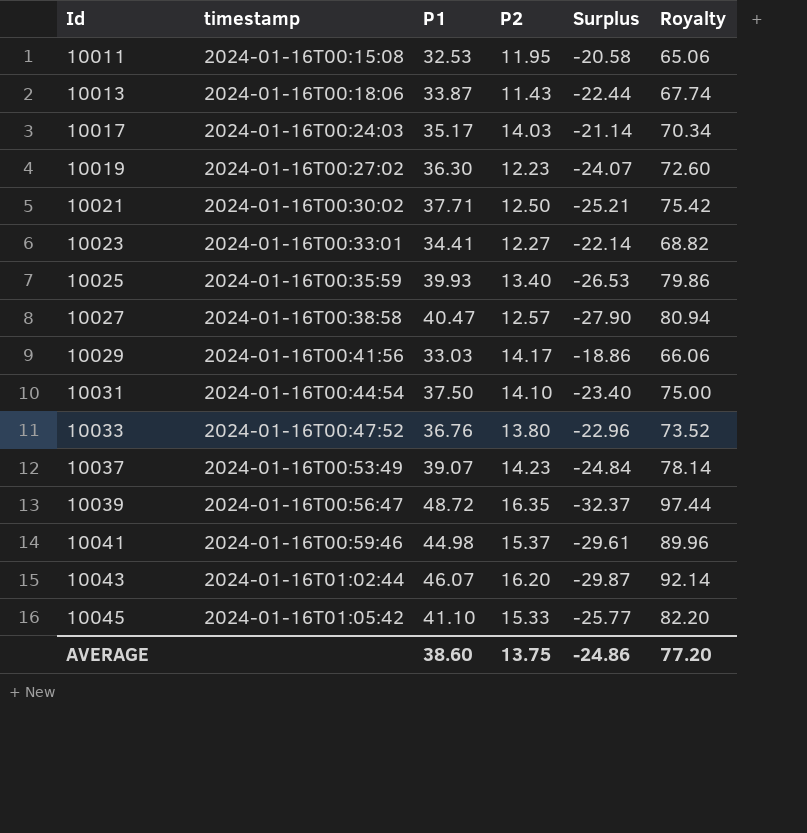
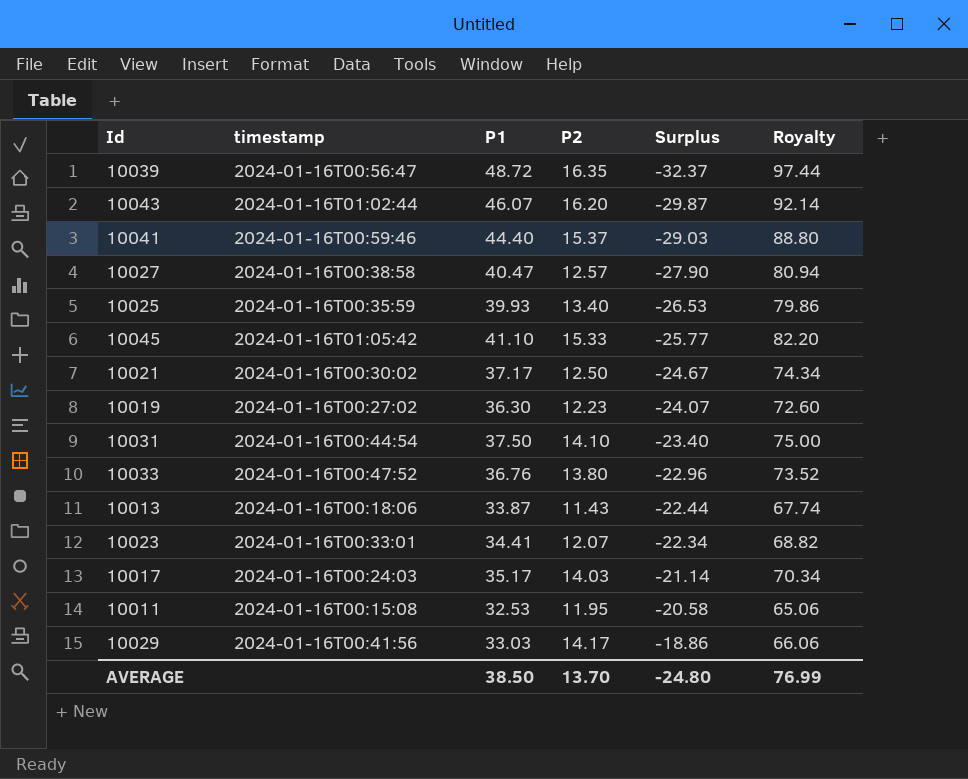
row order: Id ascending -> Surplus ascending
row 10037: 2024-01-16T00:53:49 | 39.07 | 14.23 | -24.84 | 78.14 -> none
10041 | P1: 44.98 -> 44.40
10041 | Surplus: -29.61 -> -29.03
10041 | Royalty: 89.96 -> 88.80
10021 | P1: 37.71 -> 37.17
10021 | Surplus: -25.21 -> -24.67
10021 | Royalty: 75.42 -> 74.34
10023 | P2: 12.27 -> 12.07
10023 | Surplus: -22.14 -> -22.34
AVERAGE | P1: 38.60 -> 38.50
AVERAGE | P2: 13.75 -> 13.70
AVERAGE | Surplus: -24.86 -> -24.80
AVERAGE | Royalty: 77.20 -> 76.99

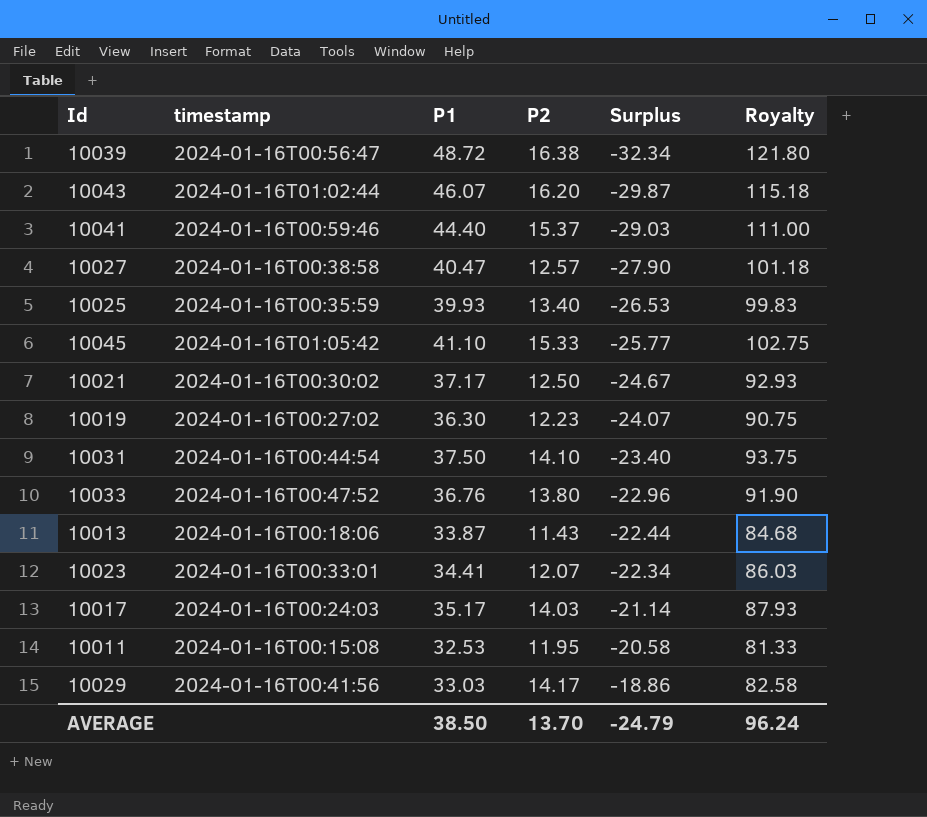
column Royalty | formula: [P1] * 2 -> [P1] * 2.5
10039 | P2: 16.35 -> 16.38
10039 | Surplus: -32.37 -> -32.34
AVERAGE | Surplus: -24.80 -> -24.79
AVERAGE | Royalty: 76.99 -> 96.24

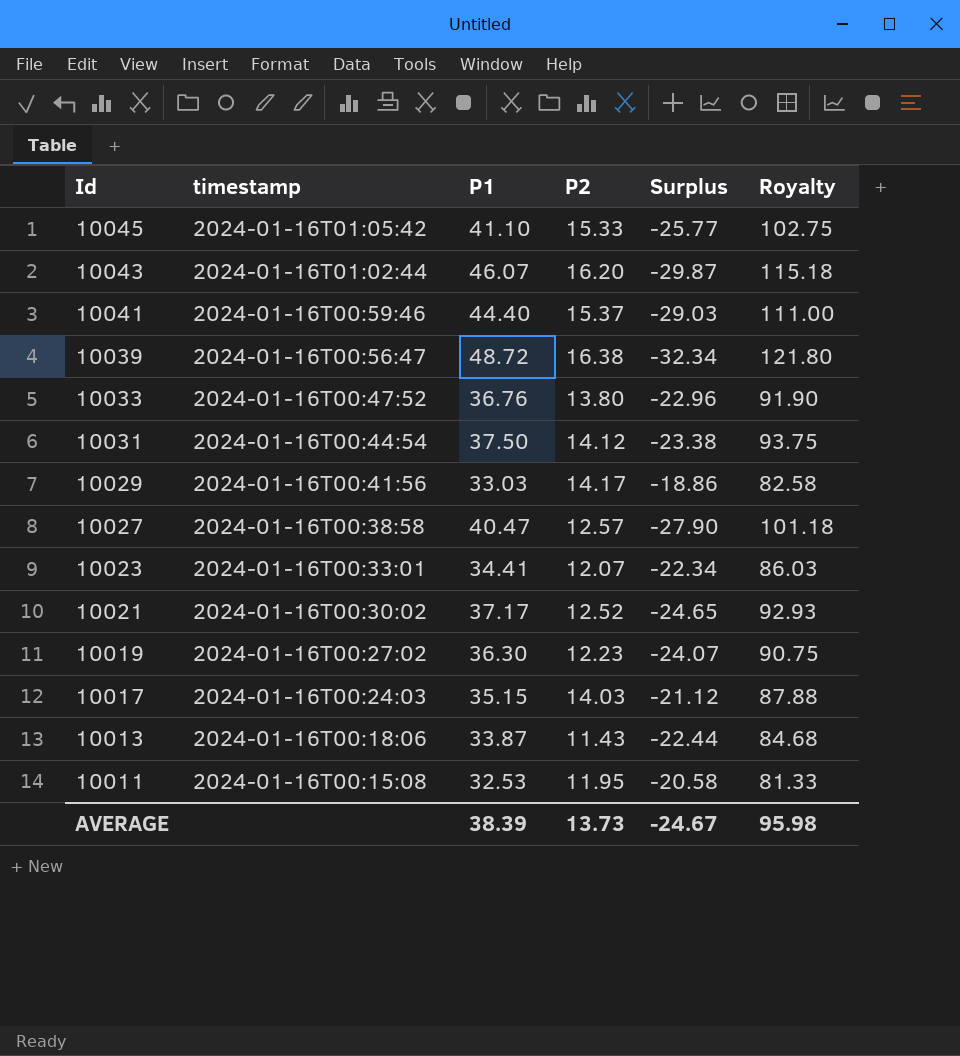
row order: Surplus ascending -> Id descending
row 10025: 2024-01-16T00:35:59 | 39.93 | 13.40 | -26.53 | 99.83 -> none
10031 | P2: 14.10 -> 14.12
10031 | Surplus: -23.40 -> -23.38
10021 | P2: 12.50 -> 12.52
10021 | Surplus: -24.67 -> -24.65
10017 | P1: 35.17 -> 35.15
10017 | Surplus: -21.14 -> -21.12
10017 | Royalty: 87.93 -> 87.88
AVERAGE | P1: 38.50 -> 38.39
AVERAGE | P2: 13.70 -> 13.73
AVERAGE | Surplus: -24.79 -> -24.67
AVERAGE | Royalty: 96.24 -> 95.98

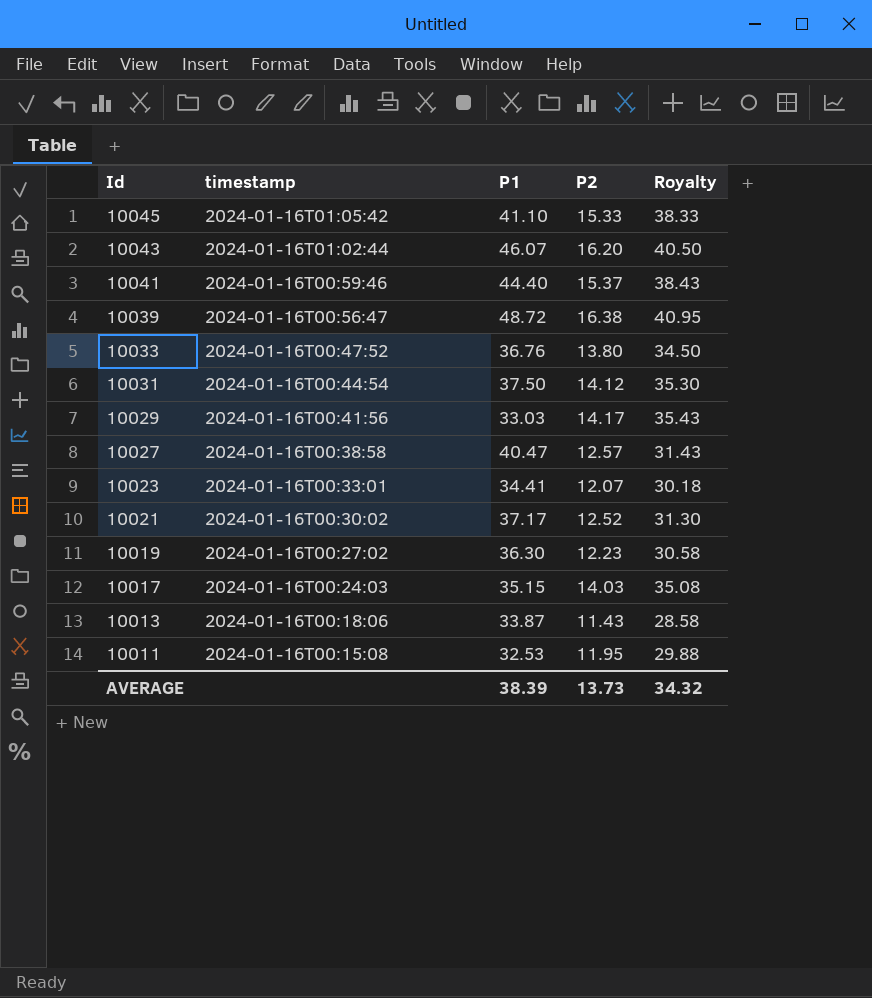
column Surplus | formula: [P2] - [P1] -> none
column Royalty | formula: [P1] * 2.5 -> [P2] * 2.5
AVERAGE | Royalty: 95.98 -> 34.32

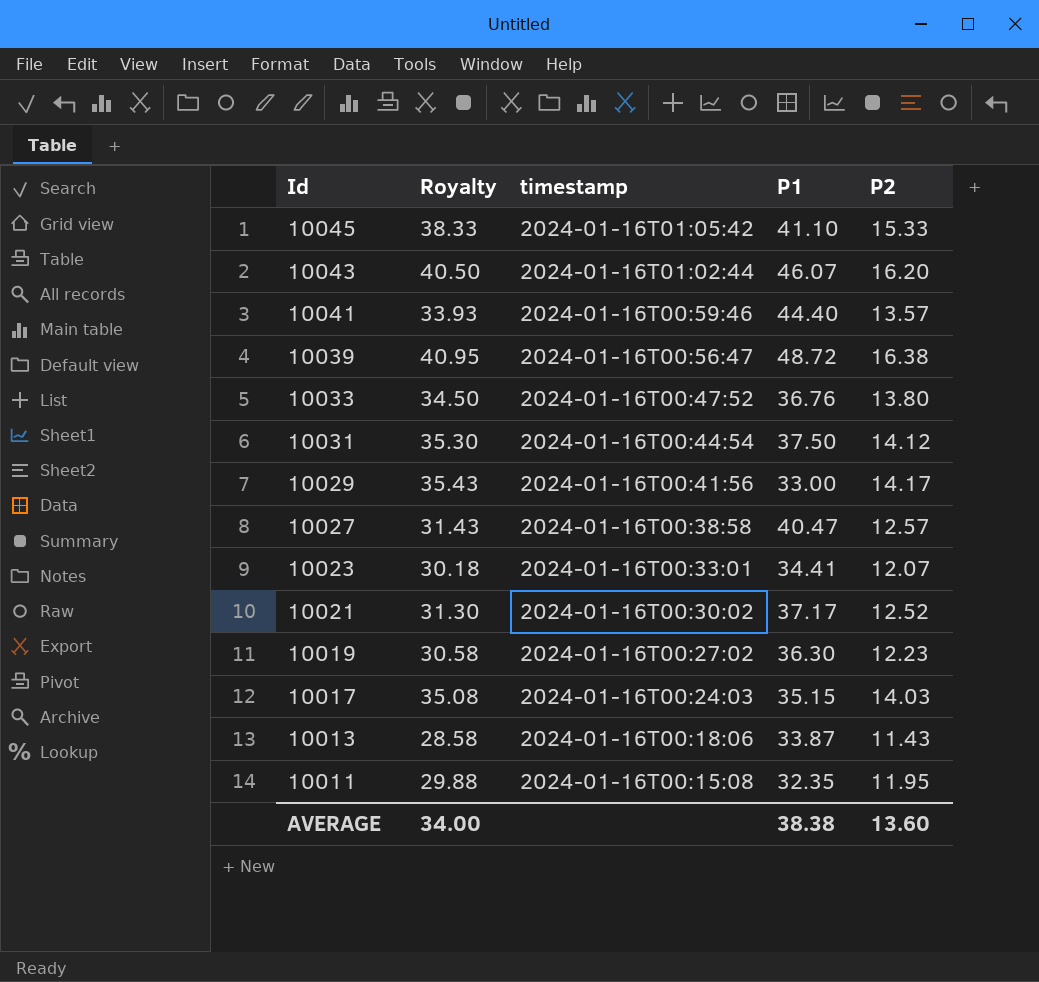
column Royalty | position: 5 -> 2
10041 | Royalty: 38.43 -> 33.93
10041 | P2: 15.37 -> 13.57
10029 | P1: 33.03 -> 33.00
10011 | P1: 32.53 -> 32.35
AVERAGE | Royalty: 34.32 -> 34.00
AVERAGE | P1: 38.39 -> 38.38
AVERAGE | P2: 13.73 -> 13.60

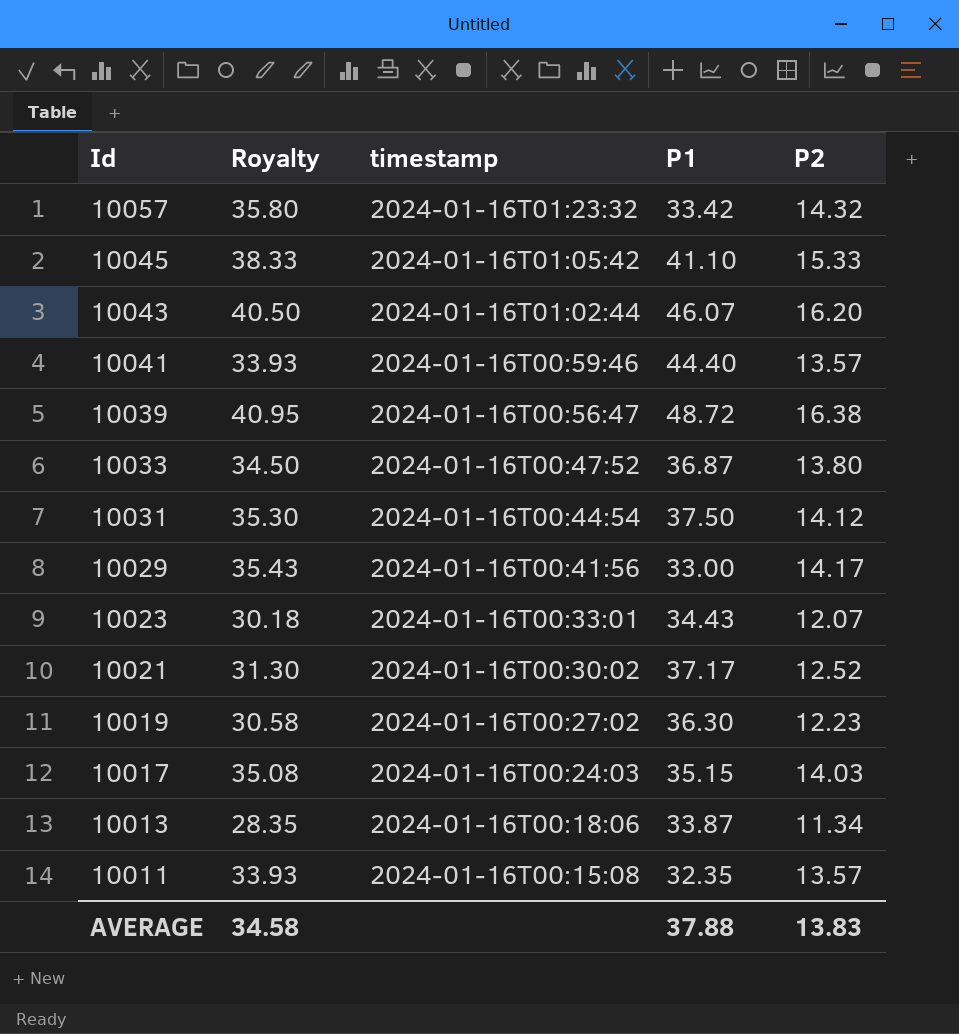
row 10027: 31.43 | 2024-01-16T00:38:58 | 40.47 | 12.57 -> none
row 10057: none -> 35.80 | 2024-01-16T01:23:32 | 33.42 | 14.32
10033 | P1: 36.76 -> 36.87
10023 | P1: 34.41 -> 34.43
10013 | Royalty: 28.58 -> 28.35
10013 | P2: 11.43 -> 11.34
10011 | Royalty: 29.88 -> 33.93
10011 | P2: 11.95 -> 13.57
AVERAGE | Royalty: 34.00 -> 34.58
AVERAGE | P1: 38.38 -> 37.88
AVERAGE | P2: 13.60 -> 13.83

